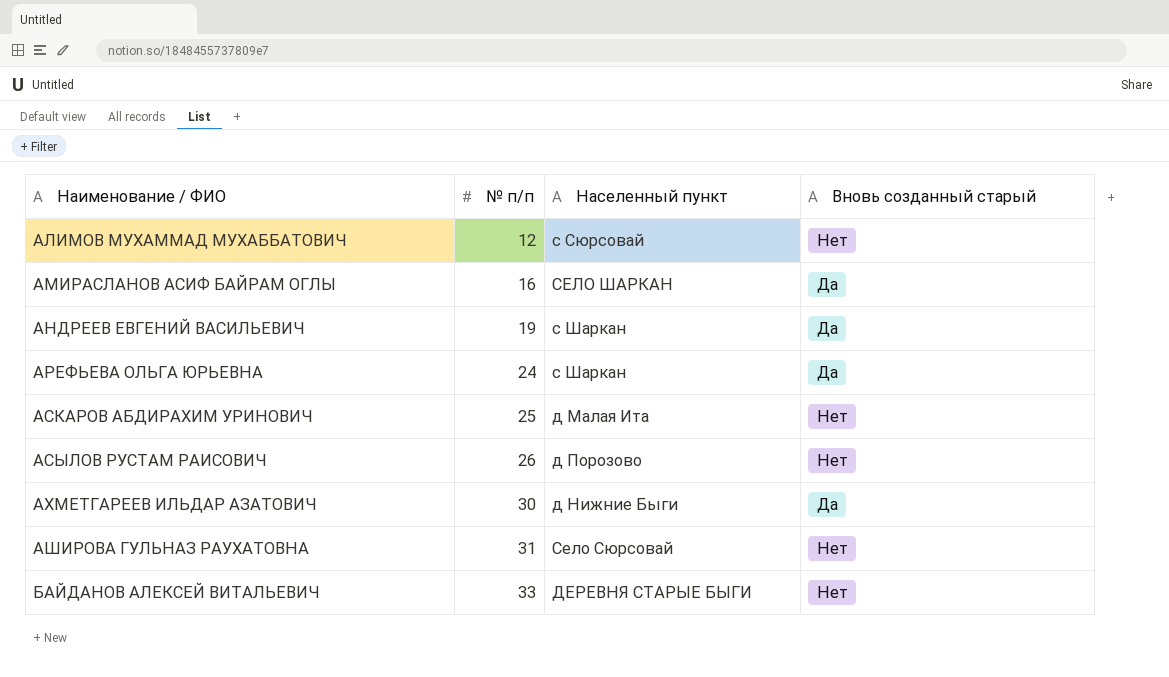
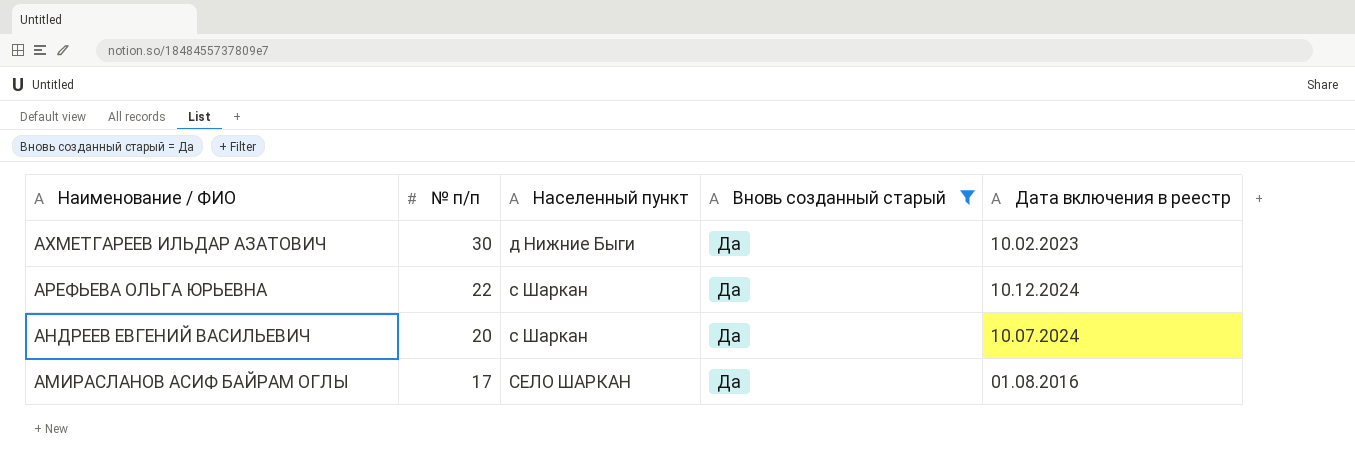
filter: none -> Вновь созданный старый = Да
row order: Наименование / ФИО ascending -> Наименование / ФИО descending
column Дата включения в реестр | position: none -> 5
АРЕФЬЕВА ОЛЬГА ЮРЬЕВНА | № п/п: 24 -> 22
АНДРЕЕВ ЕВГЕНИЙ ВАСИЛЬЕВИЧ | № п/п: 19 -> 20
АМИРАСЛАНОВ АСИФ БАЙРАМ ОГЛЫ | № п/п: 16 -> 17

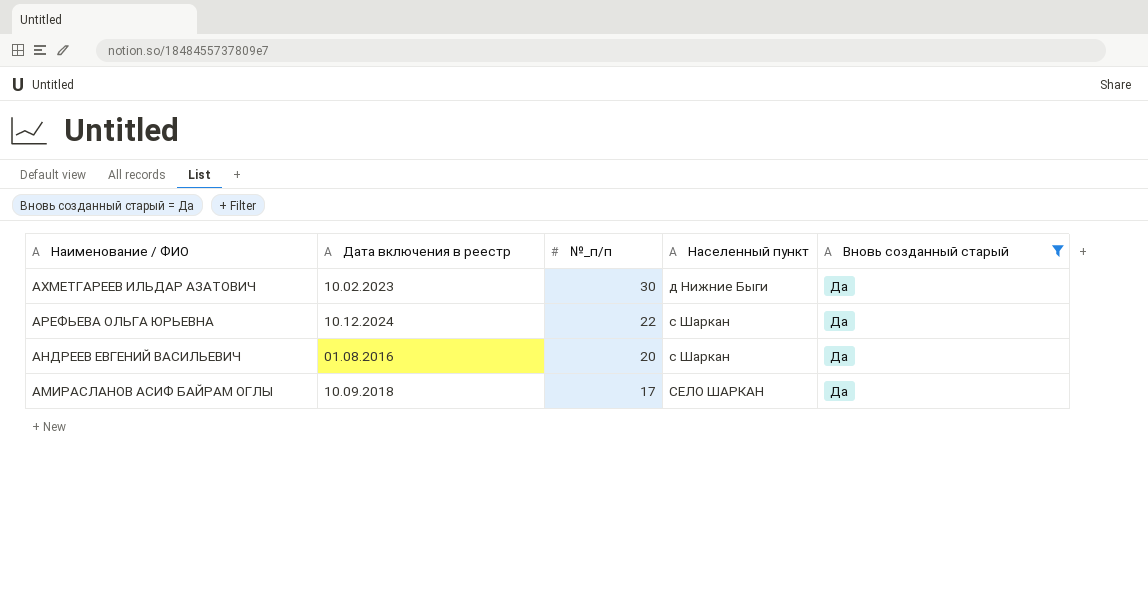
column Дата включения в реестр | position: 5 -> 2
column name: № п/п -> №_п/п
АНДРЕЕВ ЕВГЕНИЙ ВАСИЛЬЕВИЧ | Дата включения в реестр: 10.07.2024 -> 01.08.2016
АМИРАСЛАНОВ АСИФ БАЙРАМ ОГЛЫ | Дата включения в реестр: 01.08.2016 -> 10.09.2018

